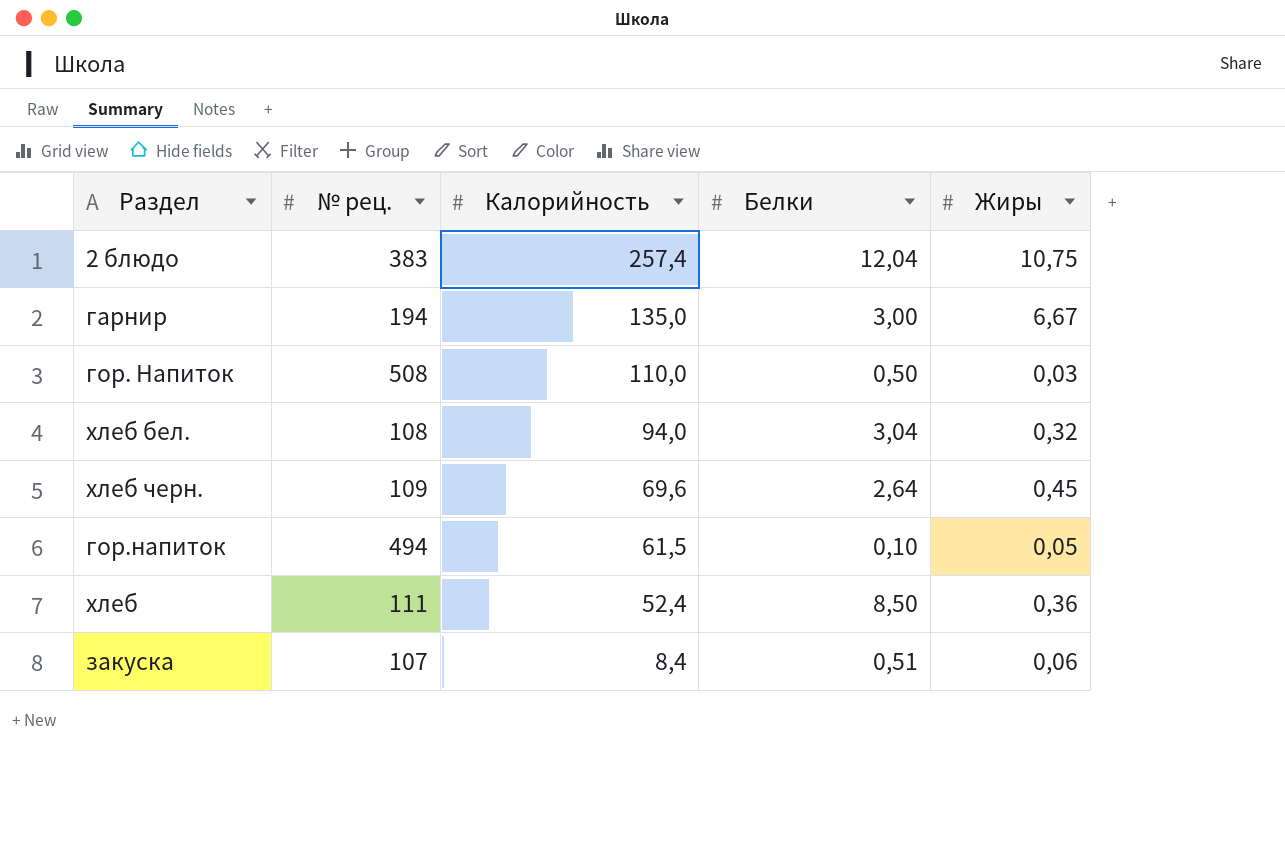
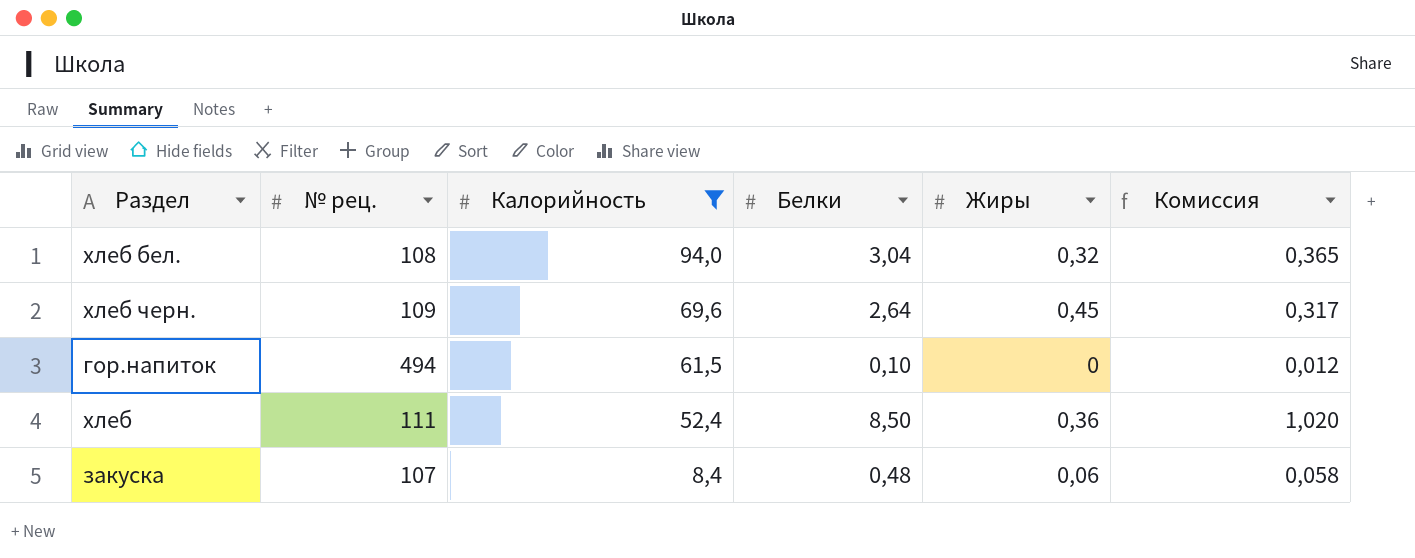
filter: none -> Калорийность <= 94,0
column Комиссия | formula: none -> [Белки] * 0,12
гор.напиток | Жиры: 0,05 -> 0
закуска | Белки: 0,51 -> 0,48

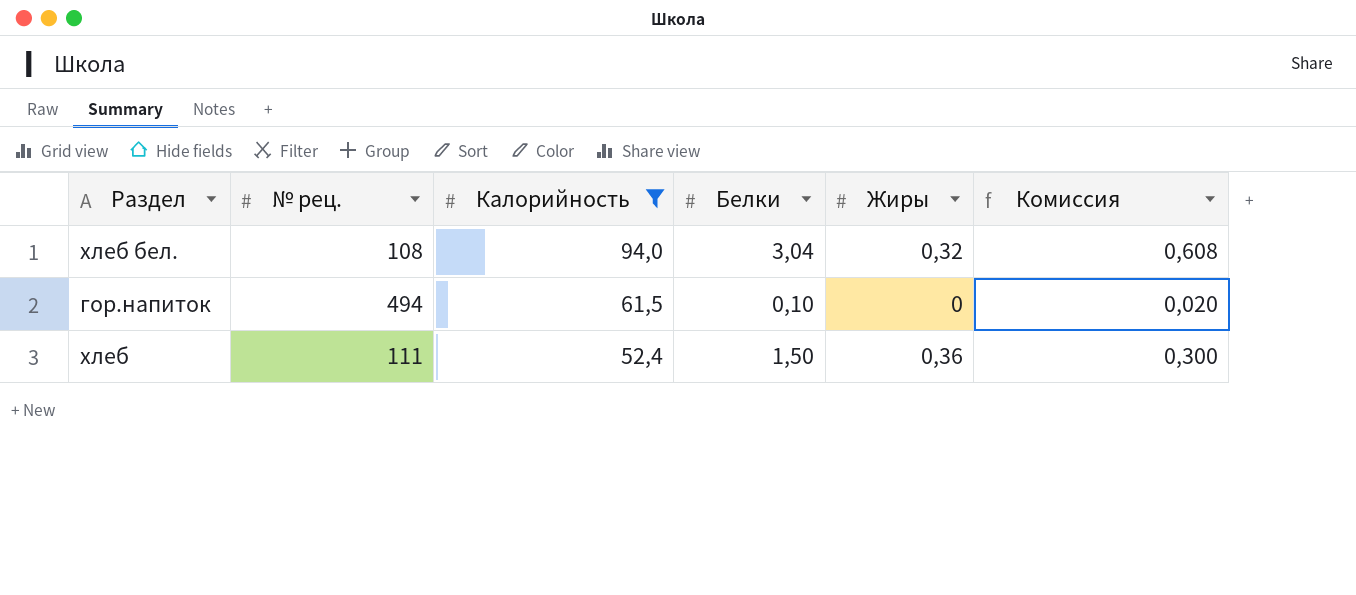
column Комиссия | formula: [Белки] * 0,12 -> [Белки] * 0,2
row хлеб черн.: 109 | 69,6 | 2,64 | 0,45 | 0,317 -> none
row закуска: 107 | 8,4 | 0,48 | 0,06 | 0,058 -> none
хлеб | Белки: 8,50 -> 1,50

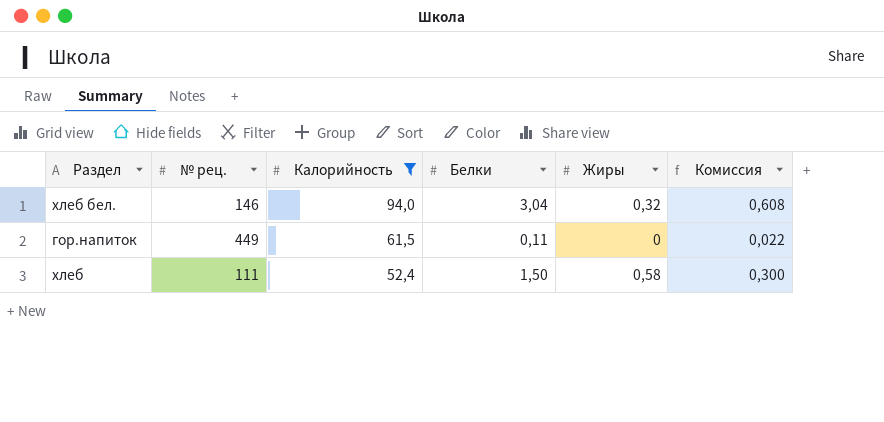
хлеб бел. | № рец.: 108 -> 146
гор.напиток | № рец.: 494 -> 449
гор.напиток | Белки: 0,10 -> 0,11
гор.напиток | Комиссия: 0,020 -> 0,022
хлеб | Жиры: 0,36 -> 0,58

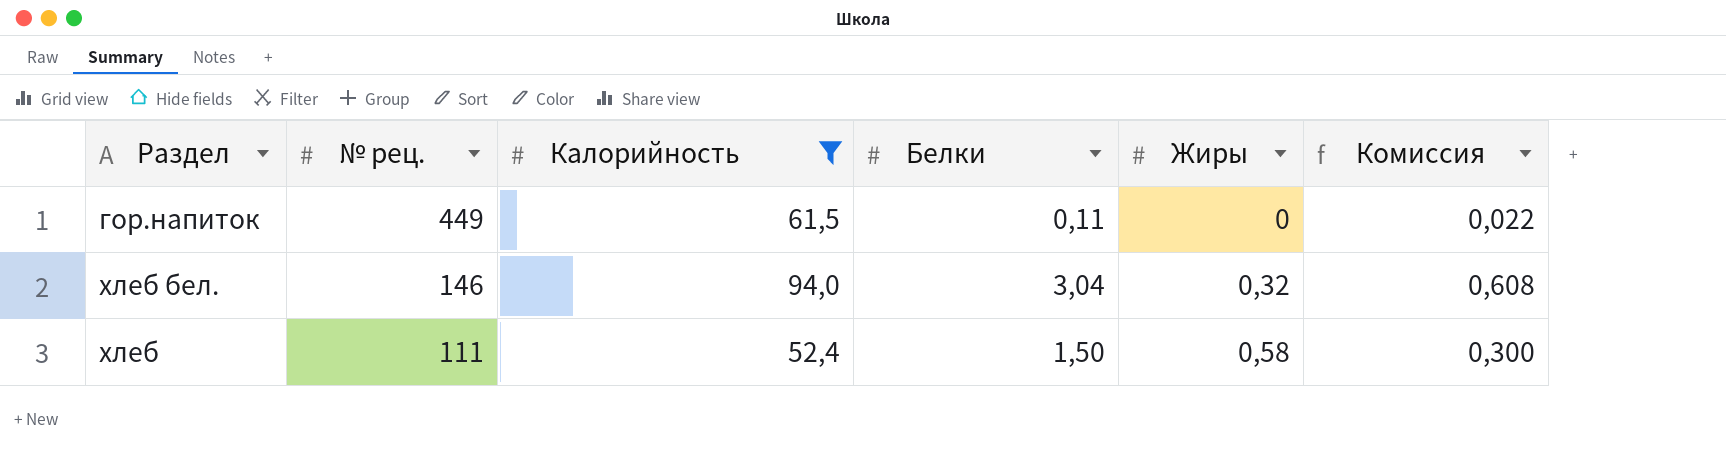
row order: Калорийность descending -> № рец. descending

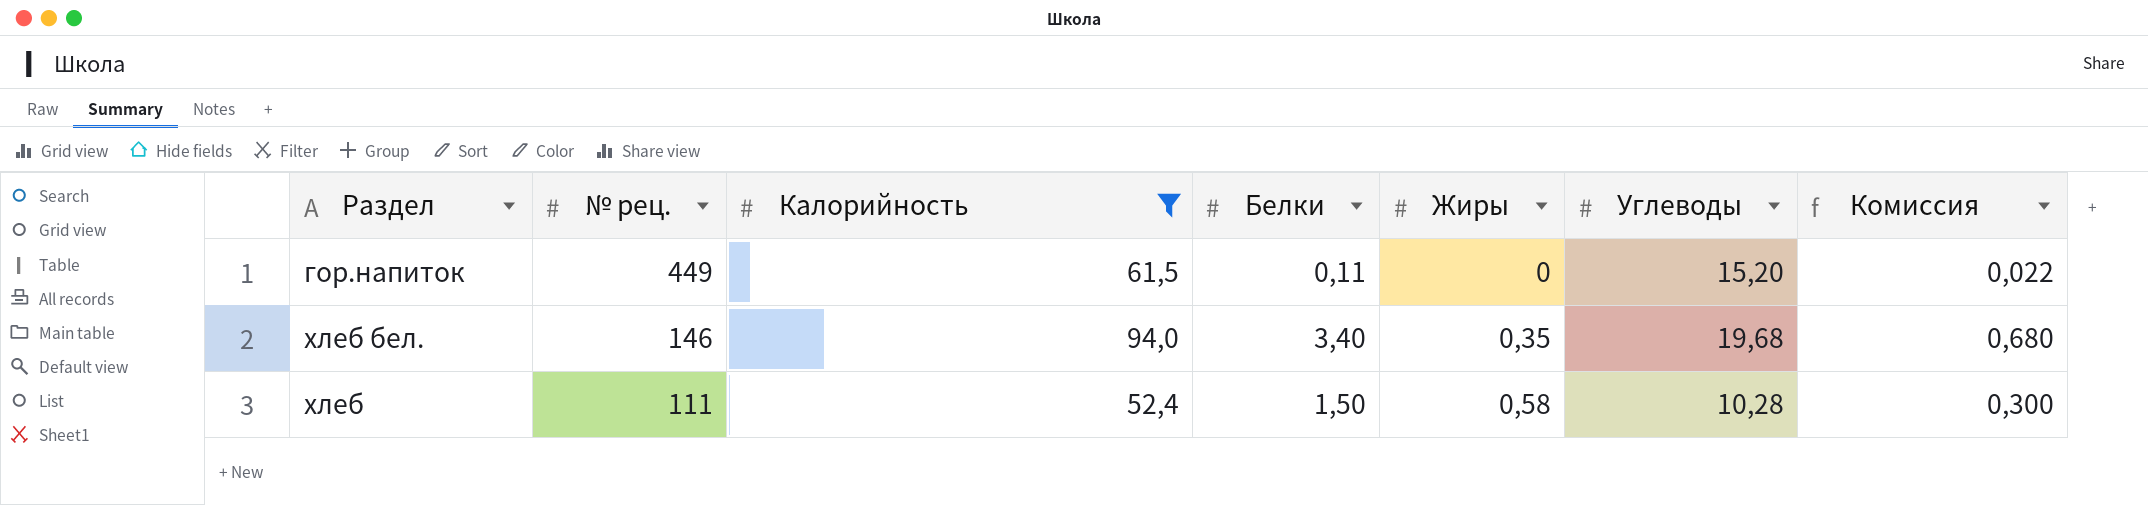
column Углеводы | position: none -> 6
хлеб бел. | Белки: 3,04 -> 3,40
хлеб бел. | Жиры: 0,32 -> 0,35
хлеб бел. | Комиссия: 0,608 -> 0,680

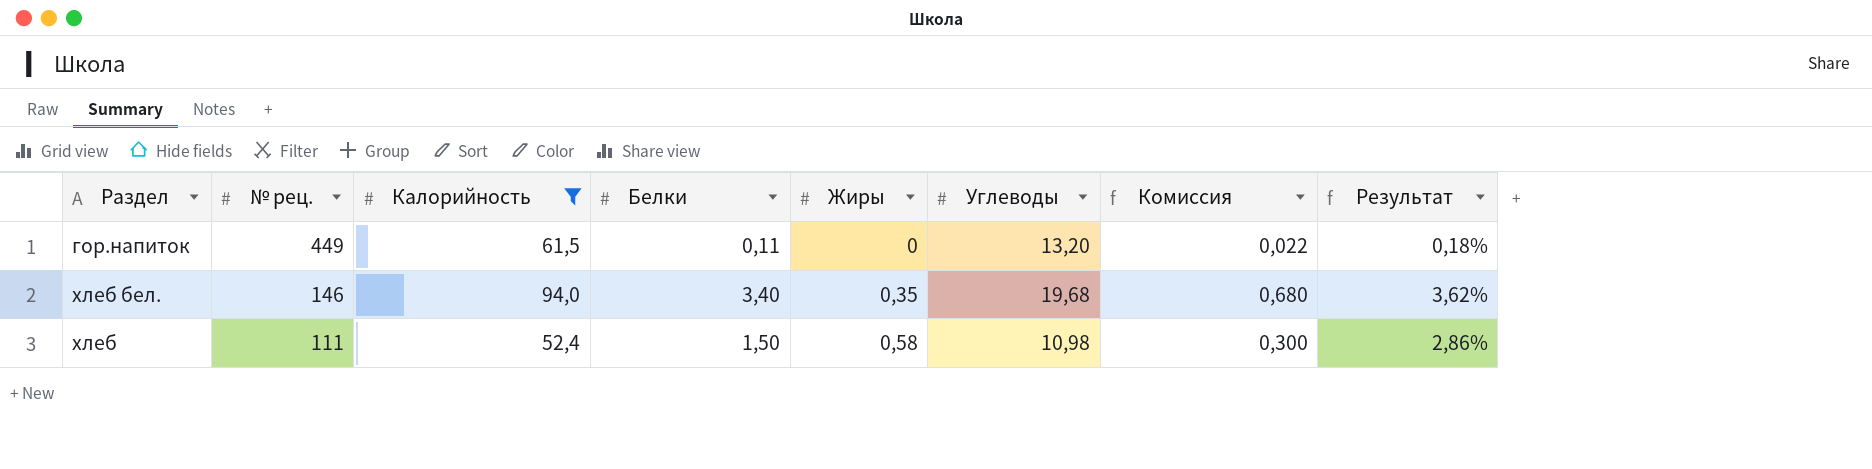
column Результат | formula: none -> [Белки] / [Калорийность]
гор.напиток | Углеводы: 15,20 -> 13,20
хлеб | Углеводы: 10,28 -> 10,98

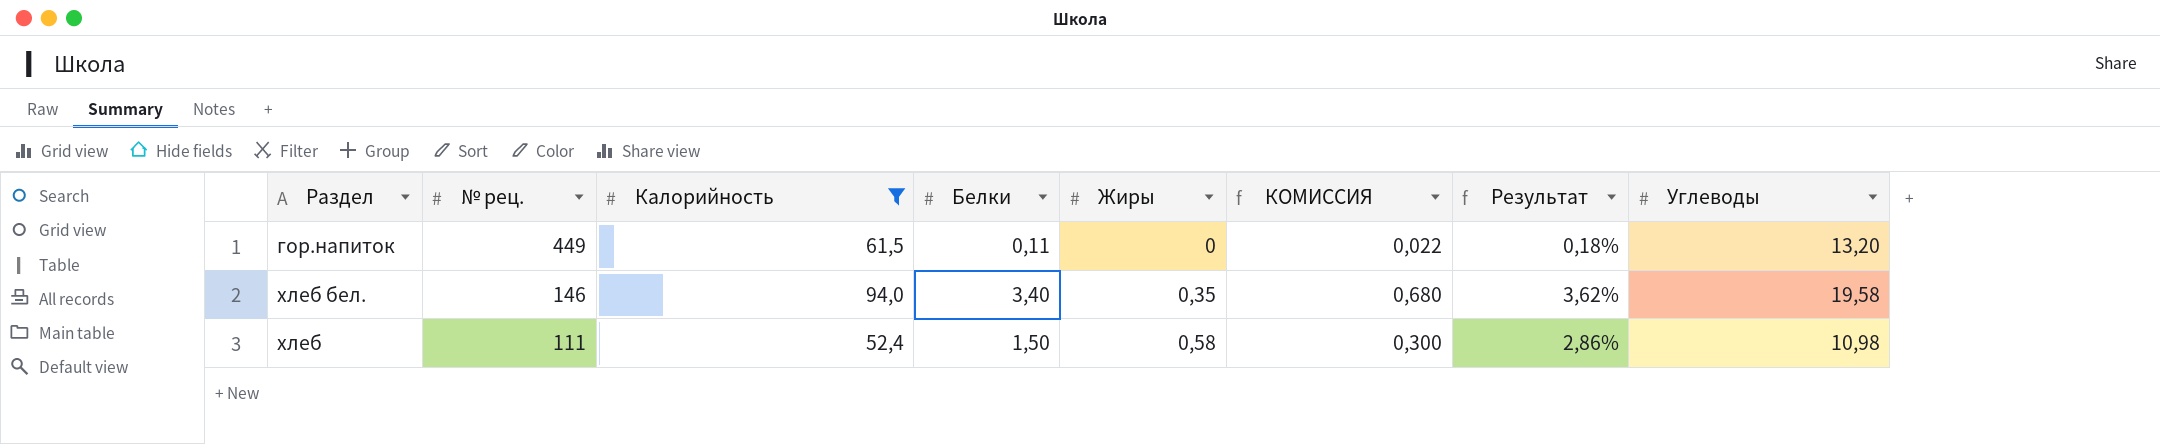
column name: Комиссия -> КОМИССИЯ
column Углеводы | position: 6 -> 8
хлеб бел. | Углеводы: 19,68 -> 19,58

